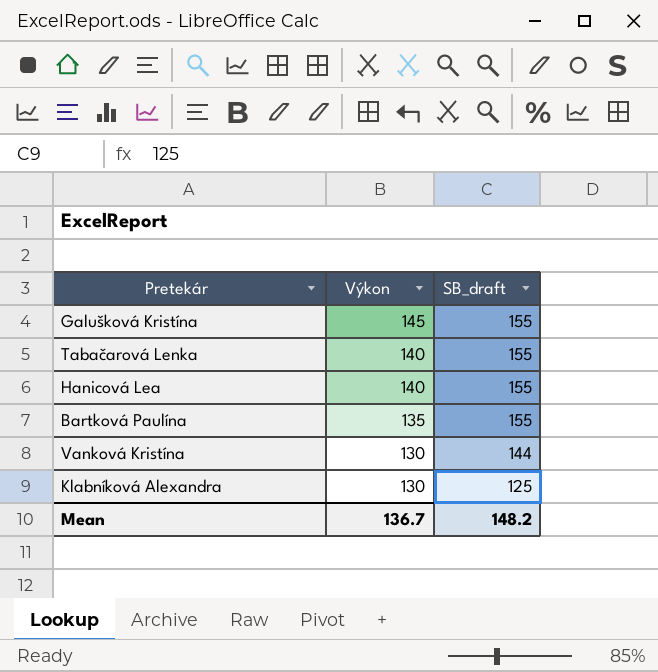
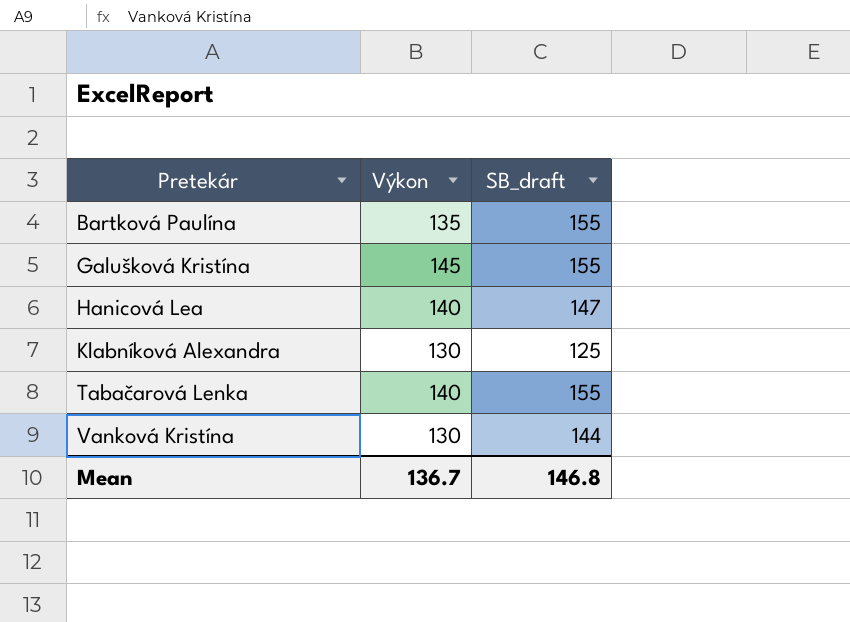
row order: Výkon descending -> Pretekár ascending
Hanicová Lea | SB_draft: 155 -> 147
Mean | SB_draft: 148.2 -> 146.8

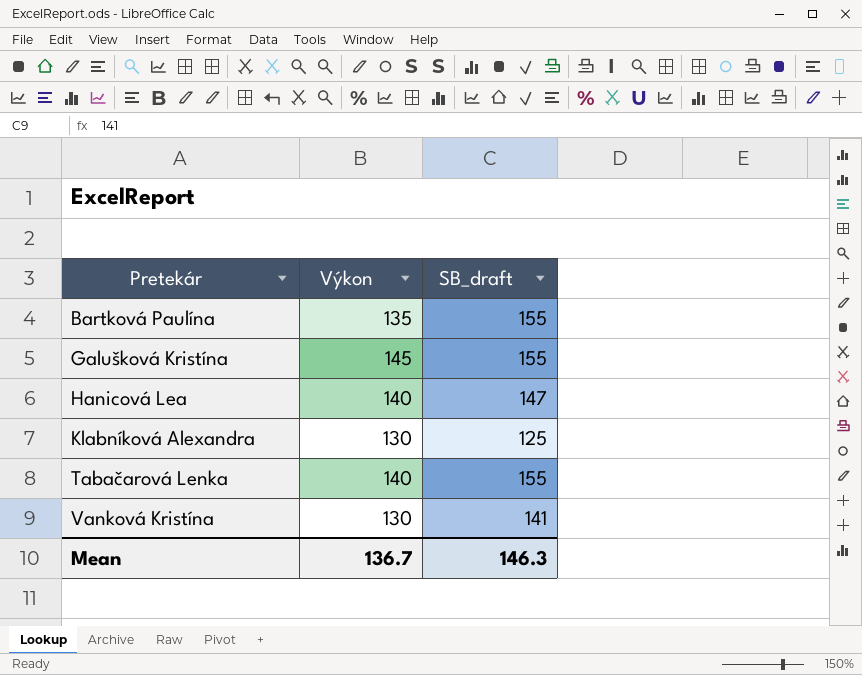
Vanková Kristína | SB_draft: 144 -> 141
Mean | SB_draft: 146.8 -> 146.3

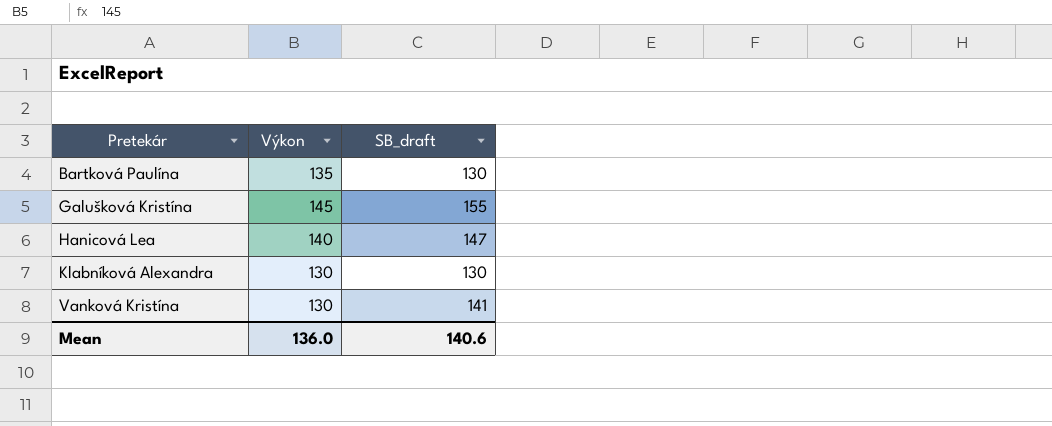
row Tabačarová Lenka: 140 | 155 -> none
Bartková Paulína | SB_draft: 155 -> 130
Klabníková Alexandra | SB_draft: 125 -> 130
Mean | Výkon: 136.7 -> 136.0
Mean | SB_draft: 146.3 -> 140.6

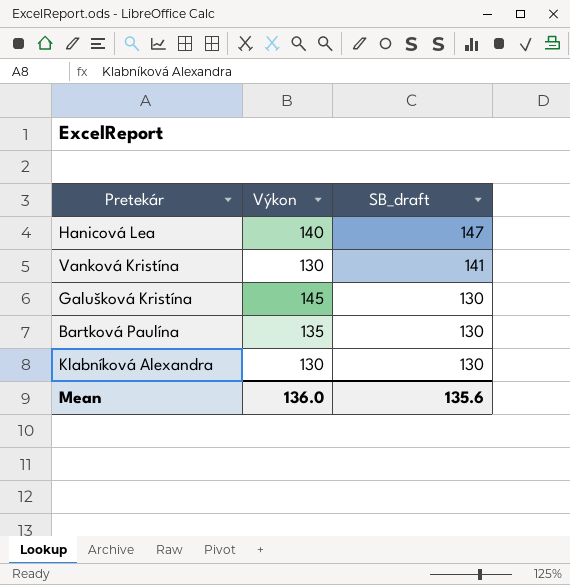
row order: Pretekár ascending -> SB_draft descending
Galušková Kristína | SB_draft: 155 -> 130
Mean | SB_draft: 140.6 -> 135.6

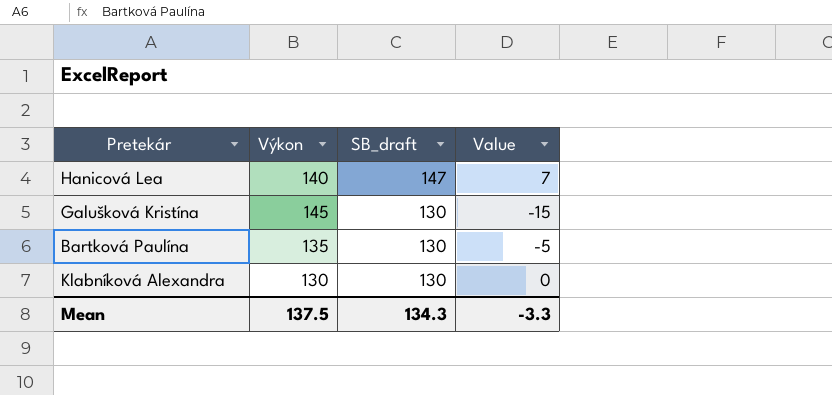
column Value | formula: none -> [SB_draft] - [Výkon]
row Vanková Kristína: 130 | 141 -> none
Mean | Výkon: 136.0 -> 137.5
Mean | SB_draft: 135.6 -> 134.3

